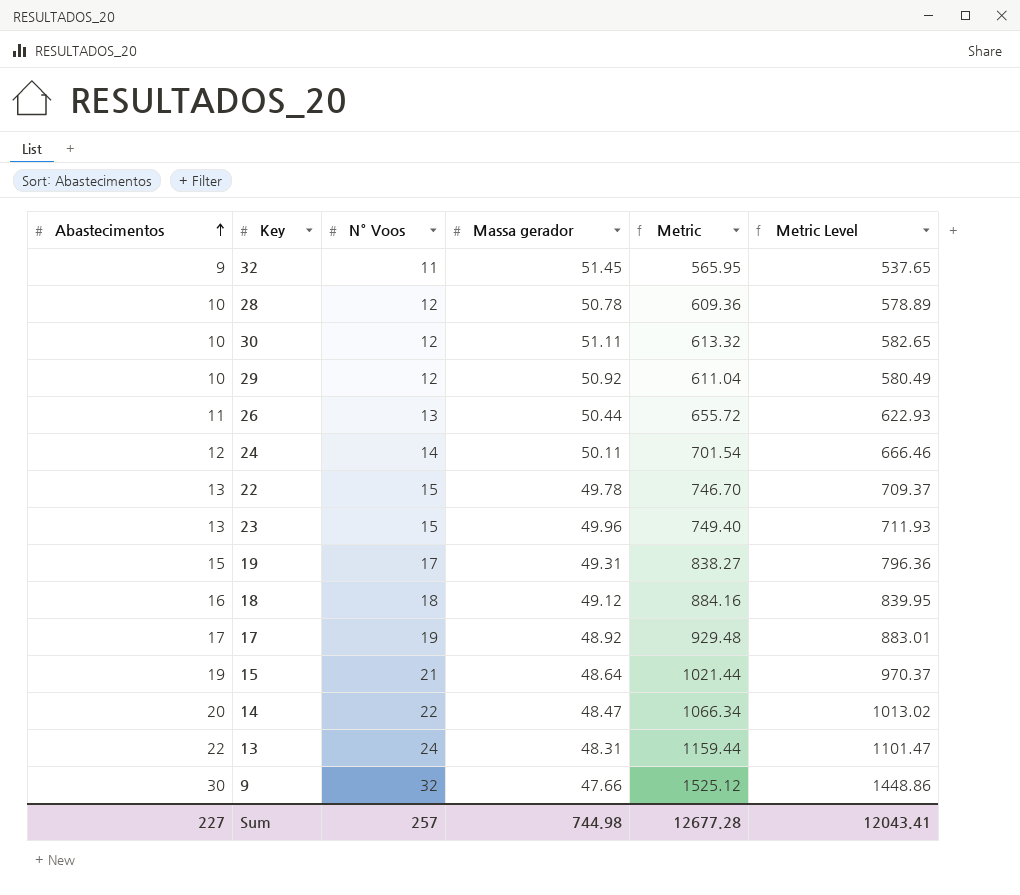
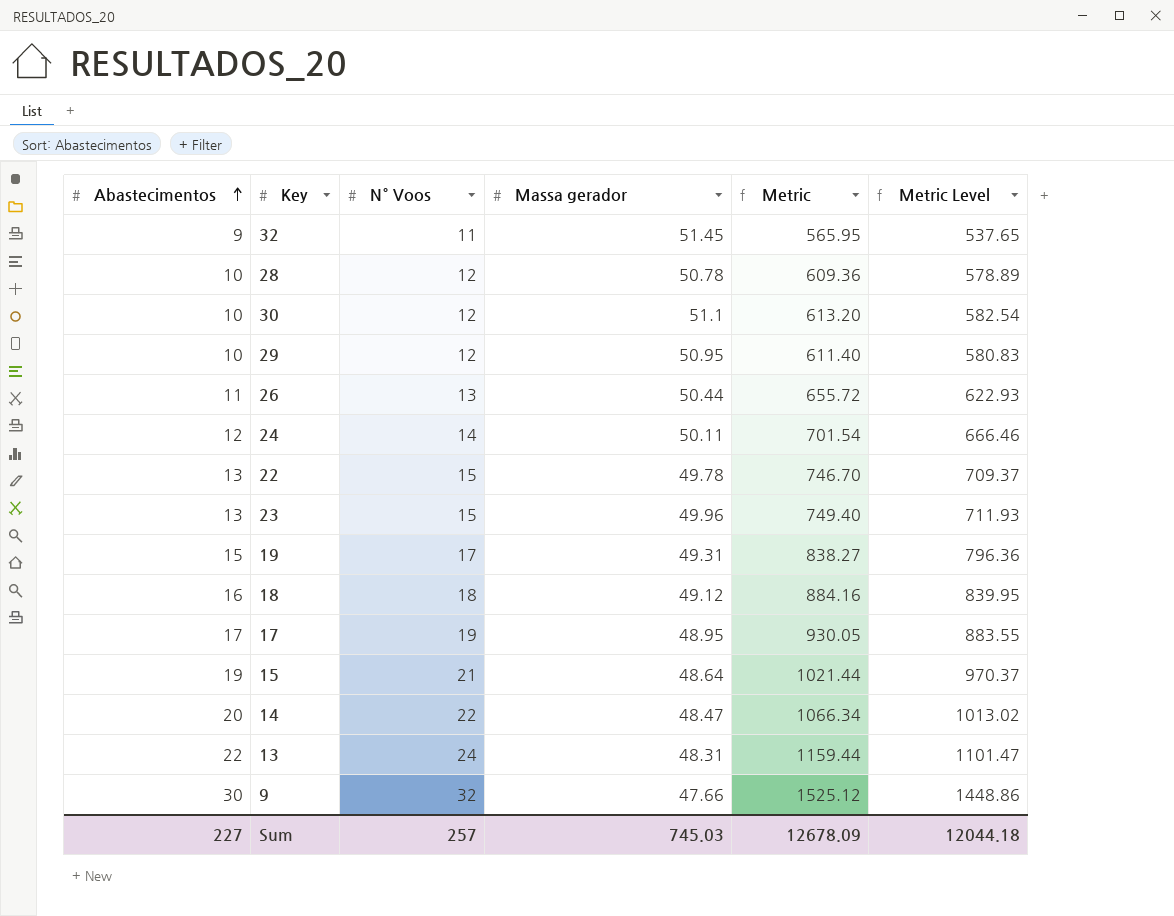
30 | Massa gerador: 51.11 -> 51.1
30 | Metric: 613.32 -> 613.20
30 | Metric Level: 582.65 -> 582.54
29 | Massa gerador: 50.92 -> 50.95
29 | Metric: 611.04 -> 611.40
29 | Metric Level: 580.49 -> 580.83
17 | Massa gerador: 48.92 -> 48.95
17 | Metric: 929.48 -> 930.05
17 | Metric Level: 883.01 -> 883.55
Sum | Massa gerador: 744.98 -> 745.03
Sum | Metric: 12677.28 -> 12678.09
Sum | Metric Level: 12043.41 -> 12044.18

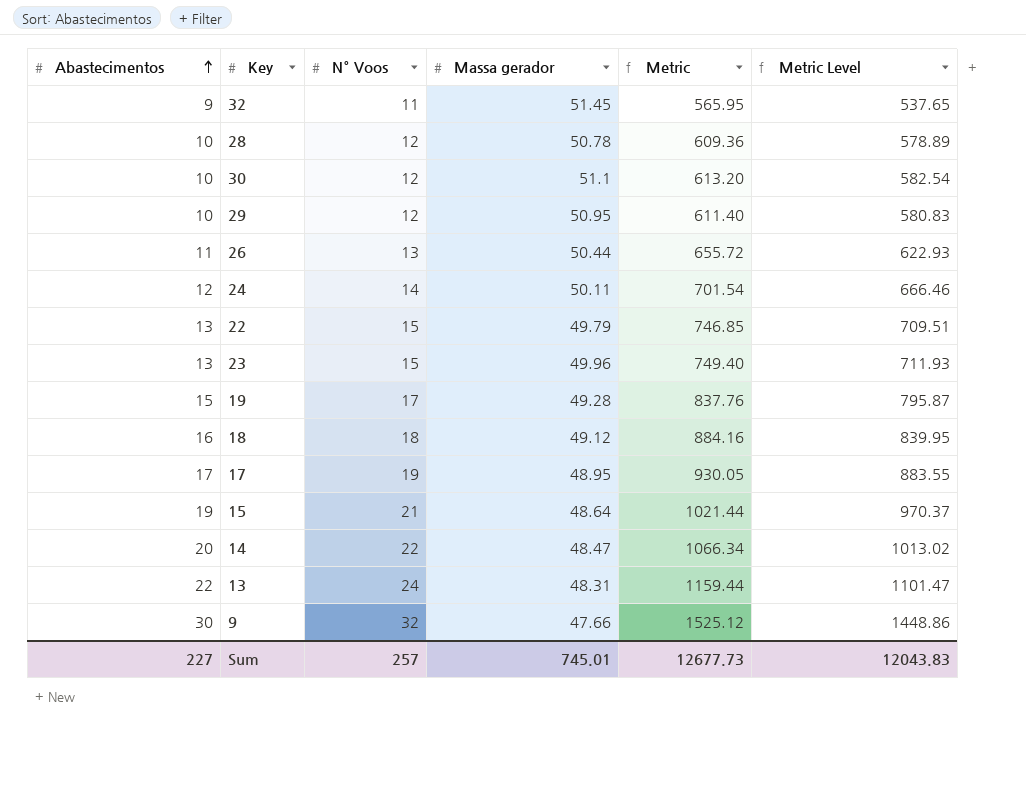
22 | Massa gerador: 49.78 -> 49.79
22 | Metric: 746.70 -> 746.85
22 | Metric Level: 709.37 -> 709.51
19 | Massa gerador: 49.31 -> 49.28
19 | Metric: 838.27 -> 837.76
19 | Metric Level: 796.36 -> 795.87
Sum | Massa gerador: 745.03 -> 745.01
Sum | Metric: 12678.09 -> 12677.73
Sum | Metric Level: 12044.18 -> 12043.83

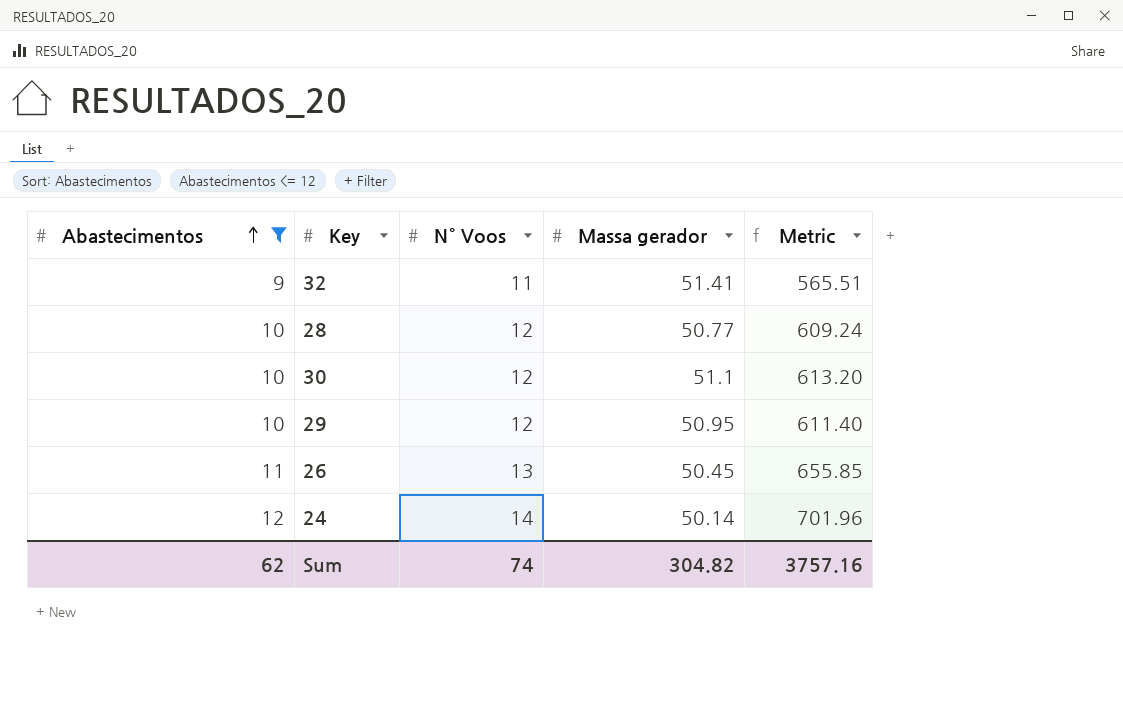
filter: none -> Abastecimentos <= 12
column Metric Level | formula: [Metric] * 0.95 -> none
32 | Massa gerador: 51.45 -> 51.41
32 | Metric: 565.95 -> 565.51
28 | Massa gerador: 50.78 -> 50.77
28 | Metric: 609.36 -> 609.24
26 | Massa gerador: 50.44 -> 50.45
26 | Metric: 655.72 -> 655.85
24 | Massa gerador: 50.11 -> 50.14
24 | Metric: 701.54 -> 701.96
Sum | Abastecimentos: 227 -> 62
Sum | N° Voos: 257 -> 74
Sum | Massa gerador: 745.01 -> 304.82
Sum | Metric: 12677.73 -> 3757.16

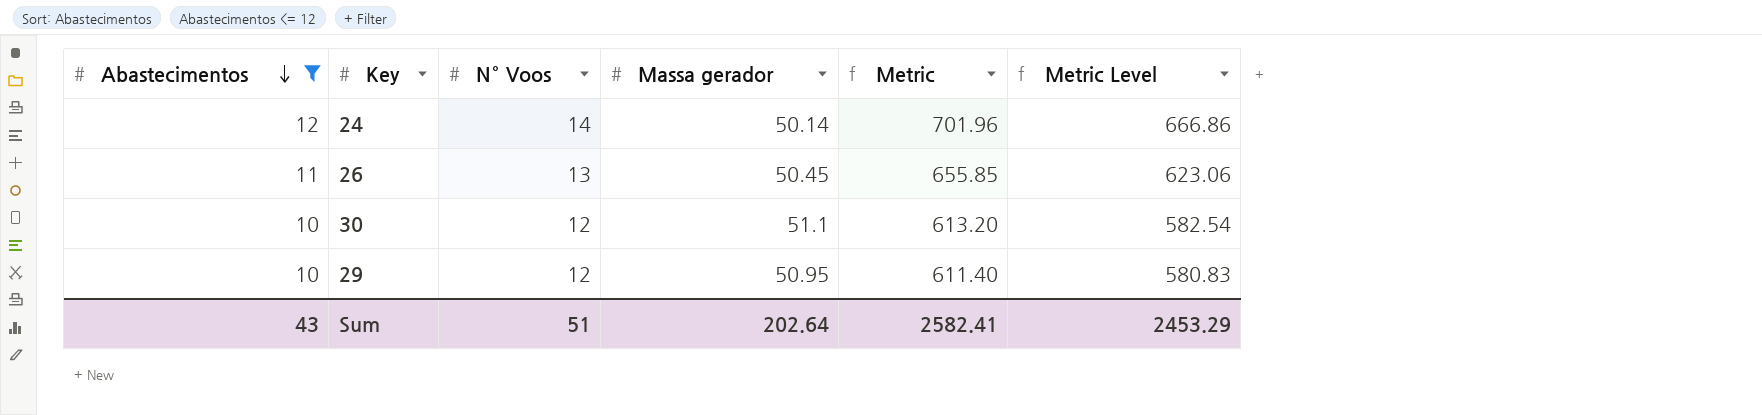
row order: Abastecimentos ascending -> Abastecimentos descending
column Metric Level | formula: none -> [Metric] * 0.95
row 32: 9 | 11 | 51.41 | 565.51 -> none
row 28: 10 | 12 | 50.77 | 609.24 -> none
Sum | Abastecimentos: 62 -> 43
Sum | N° Voos: 74 -> 51
Sum | Massa gerador: 304.82 -> 202.64
Sum | Metric: 3757.16 -> 2582.41

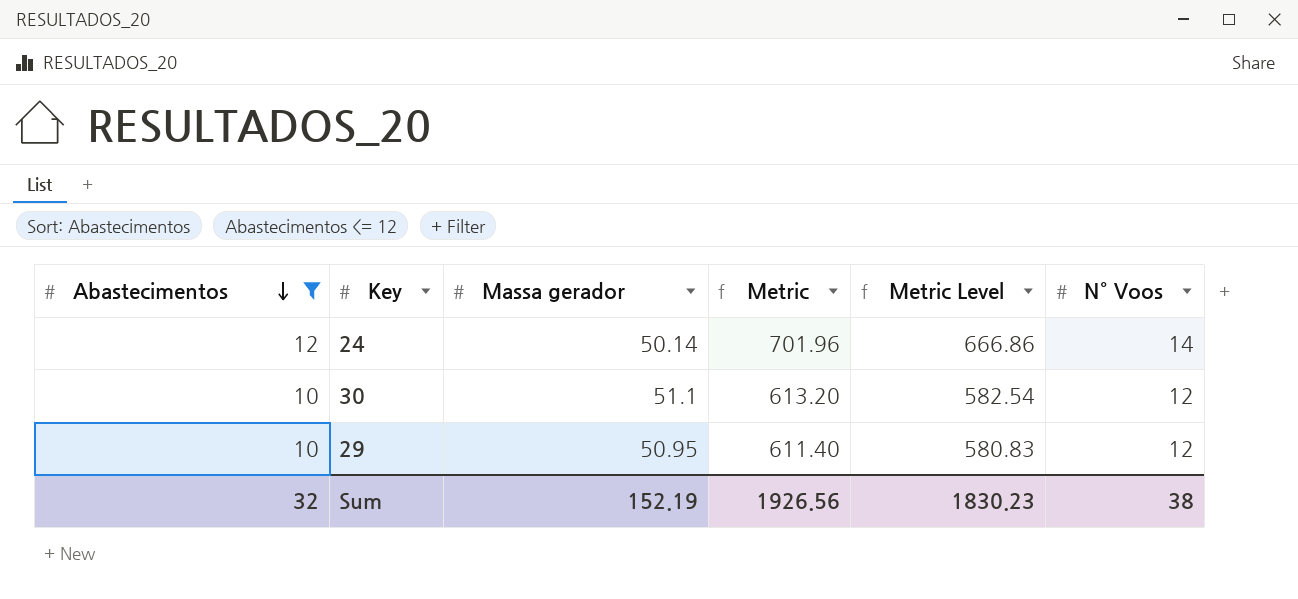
column N° Voos | position: 3 -> 6
row 26: 11 | 13 | 50.45 | 655.85 | 623.06 -> none
Sum | Abastecimentos: 43 -> 32
Sum | Massa gerador: 202.64 -> 152.19
Sum | Metric: 2582.41 -> 1926.56
Sum | Metric Level: 2453.29 -> 1830.23
Sum | N° Voos: 51 -> 38

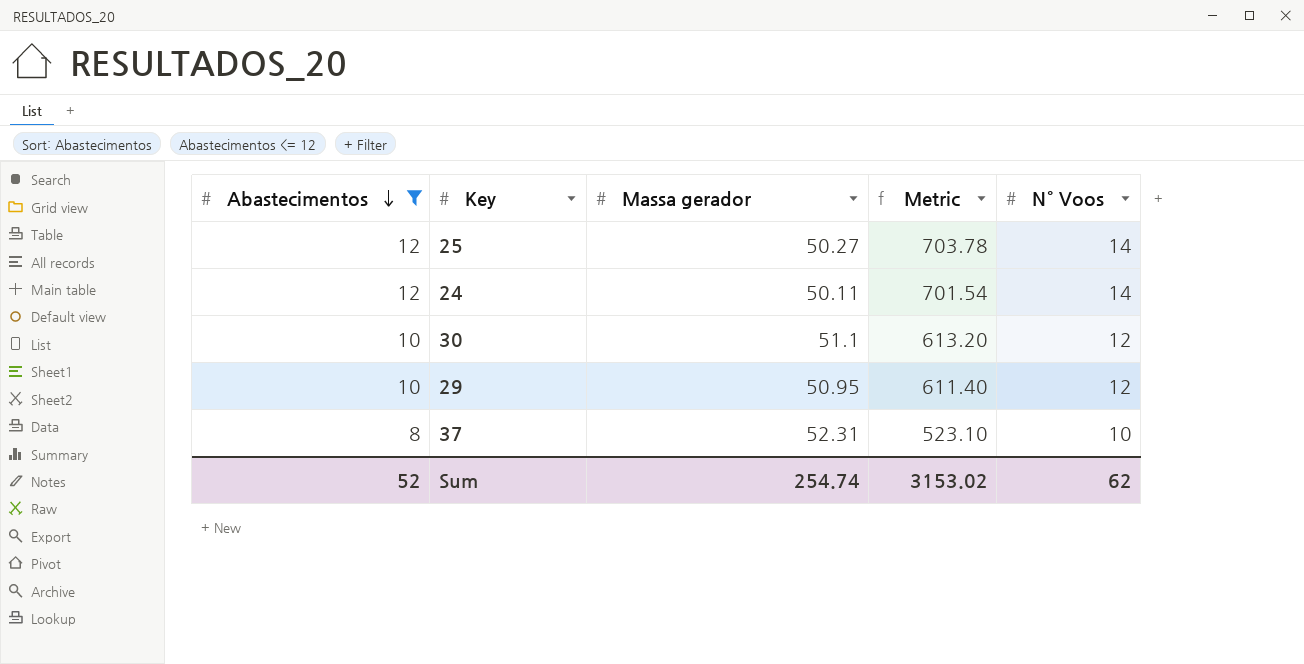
column Metric Level | formula: [Metric] * 0.95 -> none
row 25: none -> 12 | 50.27 | 703.78 | 14
24 | Massa gerador: 50.14 -> 50.11
24 | Metric: 701.96 -> 701.54
row 37: none -> 8 | 52.31 | 523.10 | 10
Sum | Abastecimentos: 32 -> 52
Sum | Massa gerador: 152.19 -> 254.74
Sum | Metric: 1926.56 -> 3153.02
Sum | N° Voos: 38 -> 62

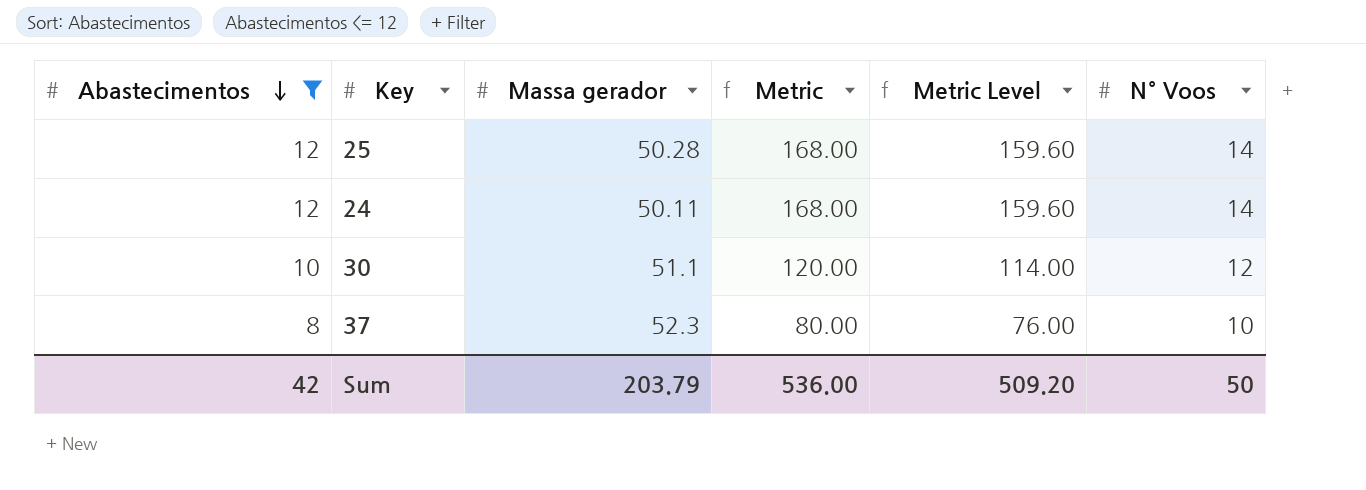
column Metric | formula: [Massa gerador] * [N° Voos] -> [Abastecimentos] * [N° Voos]
column Metric Level | formula: none -> [Metric] * 0.95
row 29: 10 | 50.95 | 611.40 | 12 -> none
25 | Massa gerador: 50.27 -> 50.28
37 | Massa gerador: 52.31 -> 52.3
Sum | Abastecimentos: 52 -> 42
Sum | Massa gerador: 254.74 -> 203.79
Sum | Metric: 3153.02 -> 536.00
Sum | N° Voos: 62 -> 50

